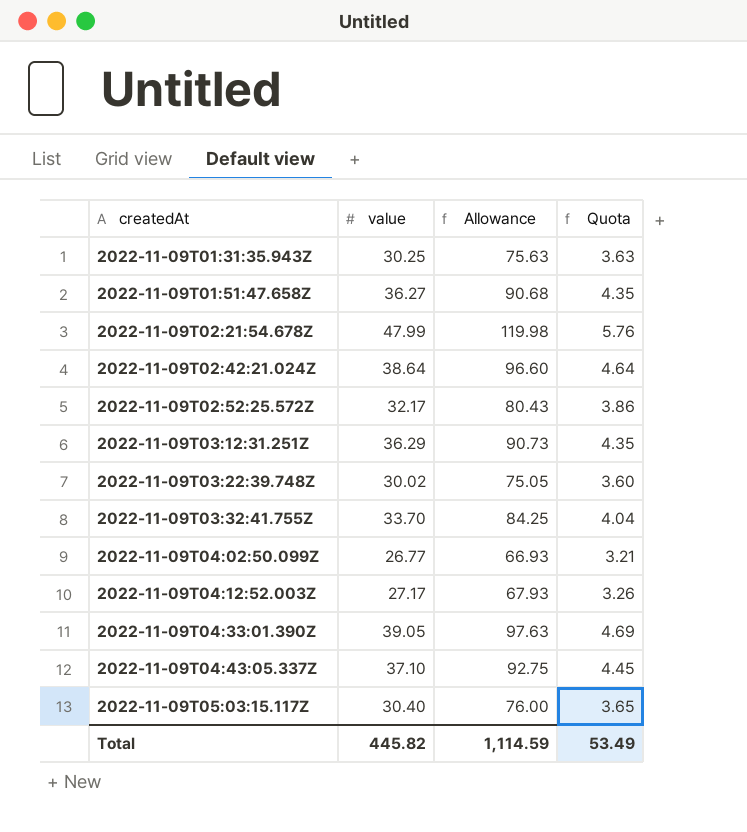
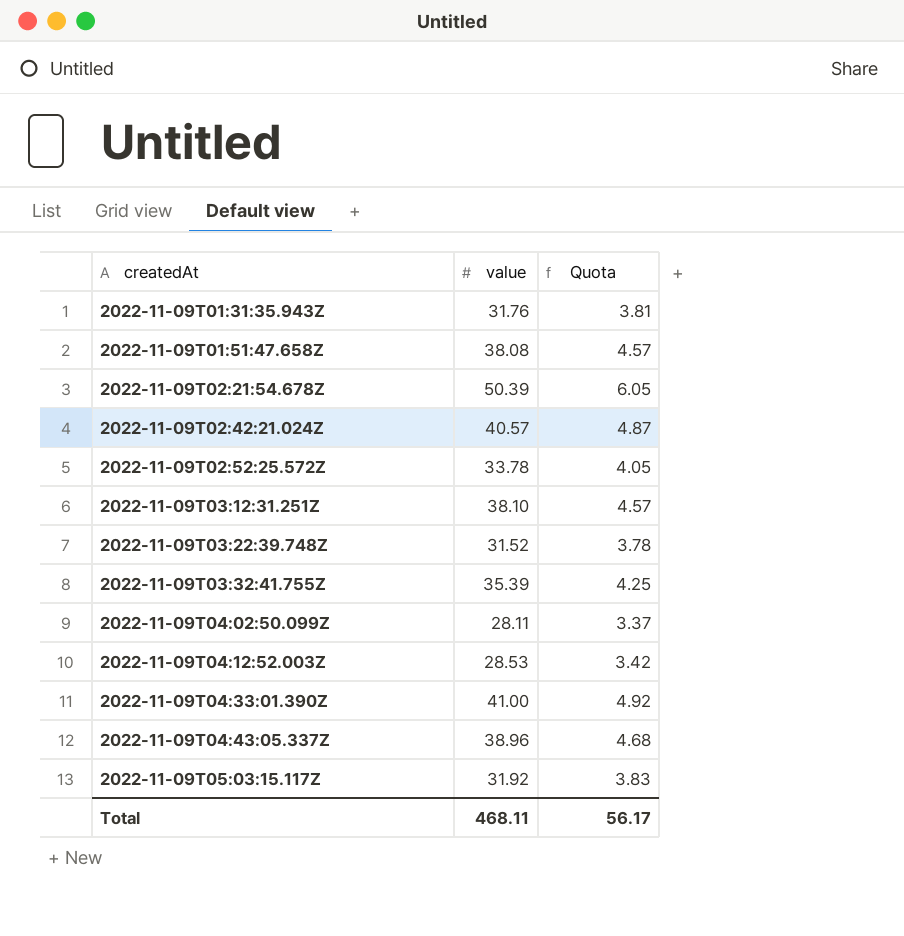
column Allowance | formula: [value] * 2.5 -> none
2022-11-09T01:31:35.943Z | value: 30.25 -> 31.76
2022-11-09T01:31:35.943Z | Quota: 3.63 -> 3.81
2022-11-09T01:51:47.658Z | value: 36.27 -> 38.08
2022-11-09T01:51:47.658Z | Quota: 4.35 -> 4.57
2022-11-09T02:21:54.678Z | value: 47.99 -> 50.39
2022-11-09T02:21:54.678Z | Quota: 5.76 -> 6.05
2022-11-09T02:42:21.024Z | value: 38.64 -> 40.57
2022-11-09T02:42:21.024Z | Quota: 4.64 -> 4.87
2022-11-09T02:52:25.572Z | value: 32.17 -> 33.78
2022-11-09T02:52:25.572Z | Quota: 3.86 -> 4.05
2022-11-09T03:12:31.251Z | value: 36.29 -> 38.10
2022-11-09T03:12:31.251Z | Quota: 4.35 -> 4.57
2022-11-09T03:22:39.748Z | value: 30.02 -> 31.52
2022-11-09T03:22:39.748Z | Quota: 3.60 -> 3.78
2022-11-09T03:32:41.755Z | value: 33.70 -> 35.39
2022-11-09T03:32:41.755Z | Quota: 4.04 -> 4.25
2022-11-09T04:02:50.099Z | value: 26.77 -> 28.11
2022-11-09T04:02:50.099Z | Quota: 3.21 -> 3.37
2022-11-09T04:12:52.003Z | value: 27.17 -> 28.53
2022-11-09T04:12:52.003Z | Quota: 3.26 -> 3.42
2022-11-09T04:33:01.390Z | value: 39.05 -> 41.00
2022-11-09T04:33:01.390Z | Quota: 4.69 -> 4.92
2022-11-09T04:43:05.337Z | value: 37.10 -> 38.96
2022-11-09T04:43:05.337Z | Quota: 4.45 -> 4.68
2022-11-09T05:03:15.117Z | value: 30.40 -> 31.92
2022-11-09T05:03:15.117Z | Quota: 3.65 -> 3.83
Total | value: 445.82 -> 468.11
Total | Quota: 53.49 -> 56.17

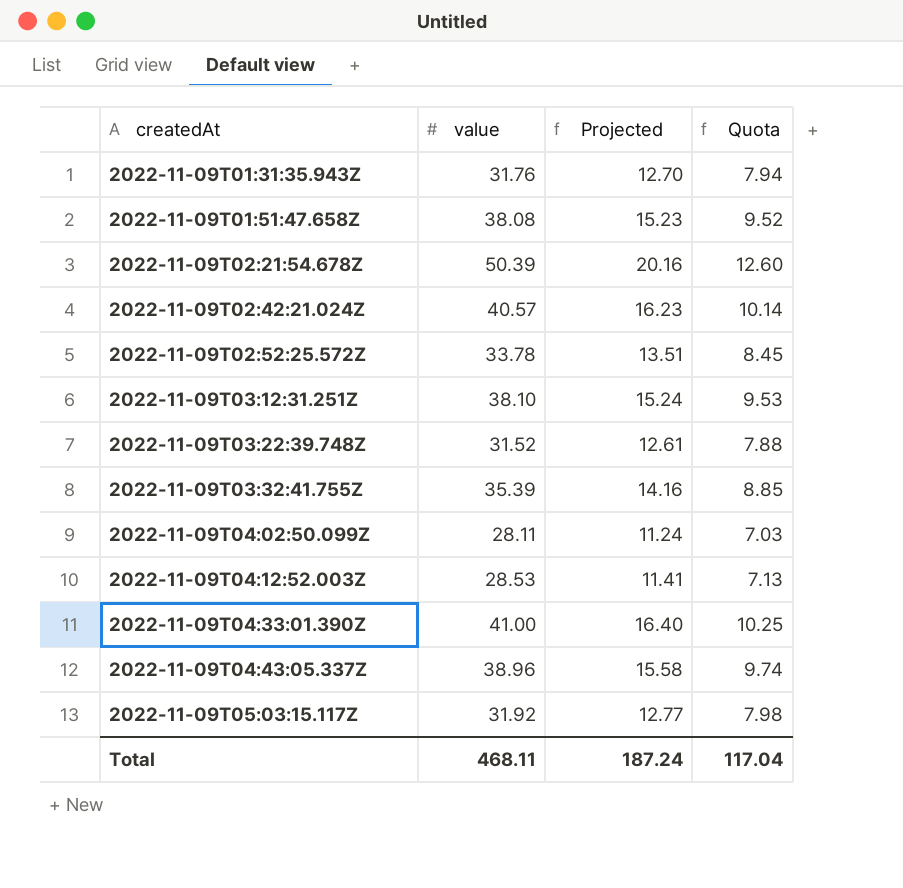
column Projected | formula: none -> [value] * 0.4
column Quota | formula: [value] * 0.12 -> [value] * 0.25
Total | Quota: 56.17 -> 117.04

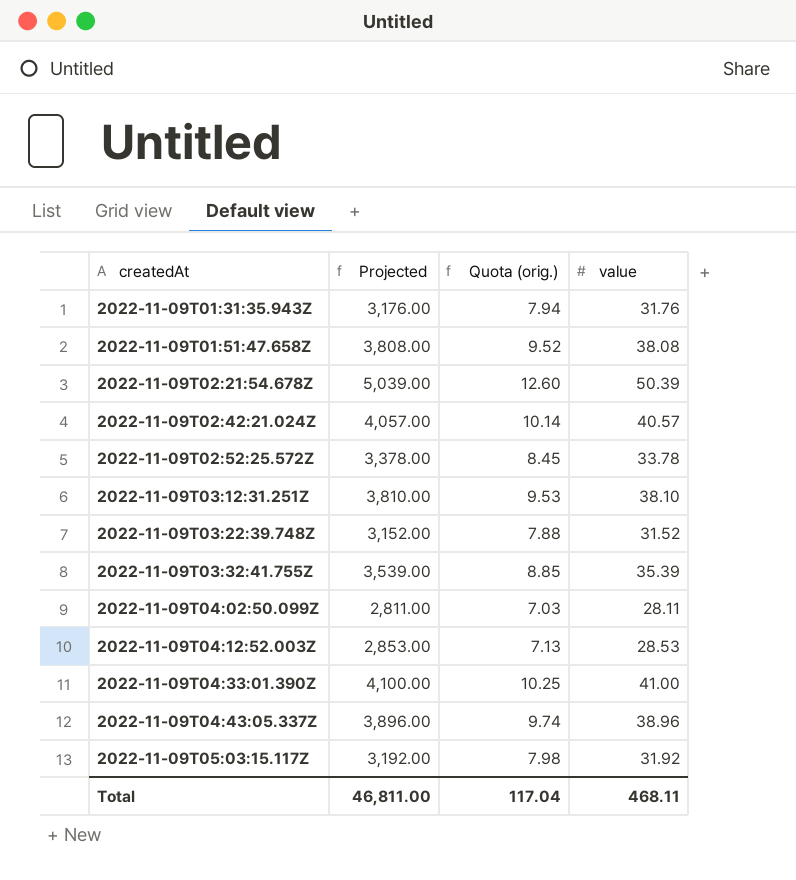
column Projected | formula: [value] * 0.4 -> [value] * 100
column name: Quota -> Quota (orig.)
column value | position: 2 -> 4
Total | Projected: 187.24 -> 46,811.00

